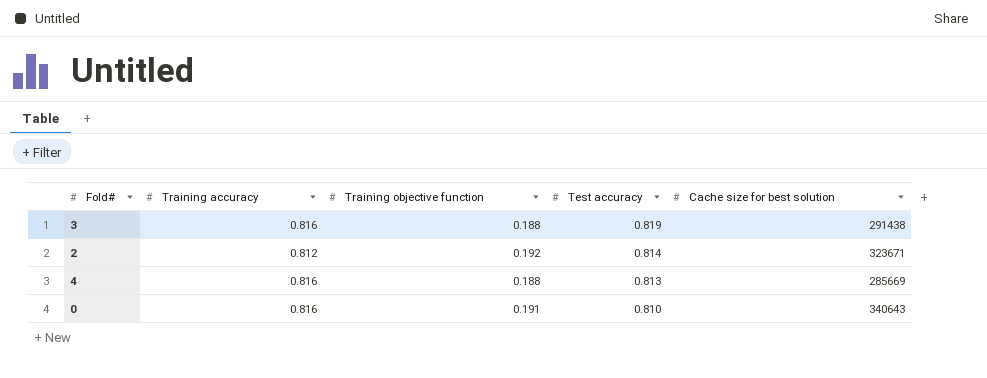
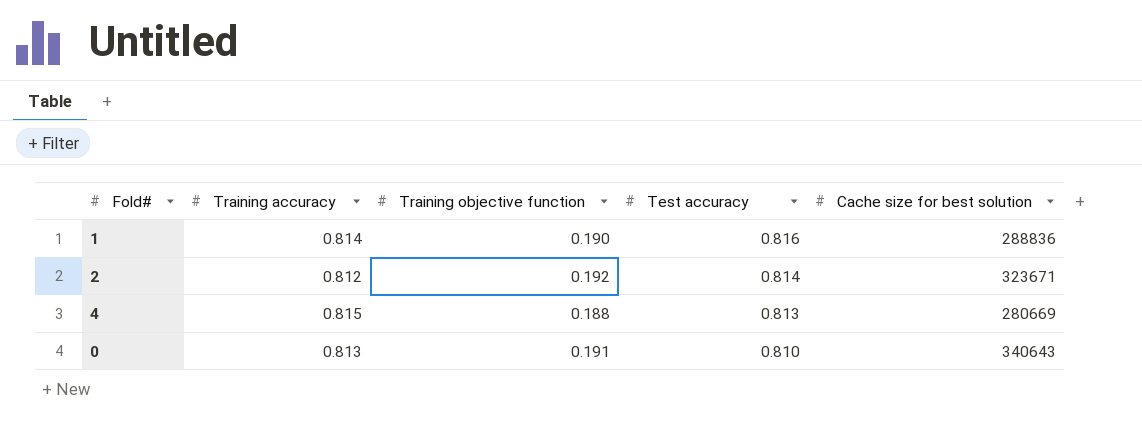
row 3: 0.816 | 0.188 | 0.819 | 291438 -> none
row 1: none -> 0.814 | 0.190 | 0.816 | 288836
4 | Training accuracy: 0.816 -> 0.815
4 | Cache size for best solution: 285669 -> 280669
0 | Training accuracy: 0.816 -> 0.813

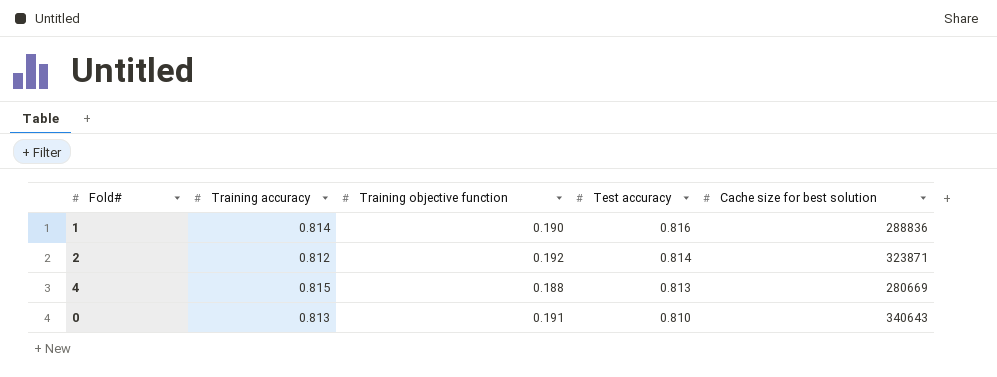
2 | Cache size for best solution: 323671 -> 323871

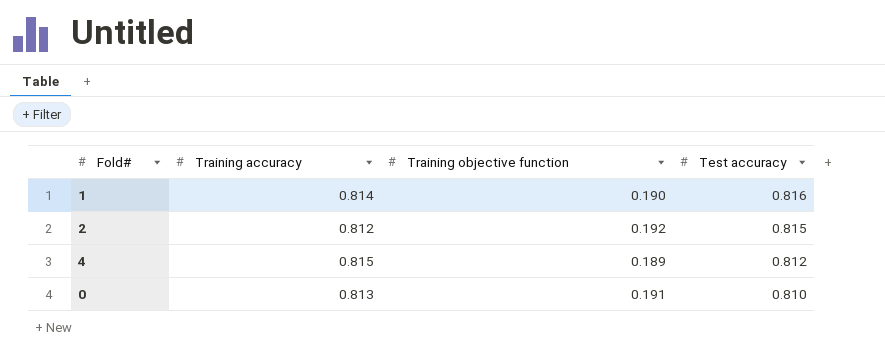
column Cache size for best solution | position: 5 -> none
2 | Test accuracy: 0.814 -> 0.815
4 | Training objective function: 0.188 -> 0.189
4 | Test accuracy: 0.813 -> 0.812

